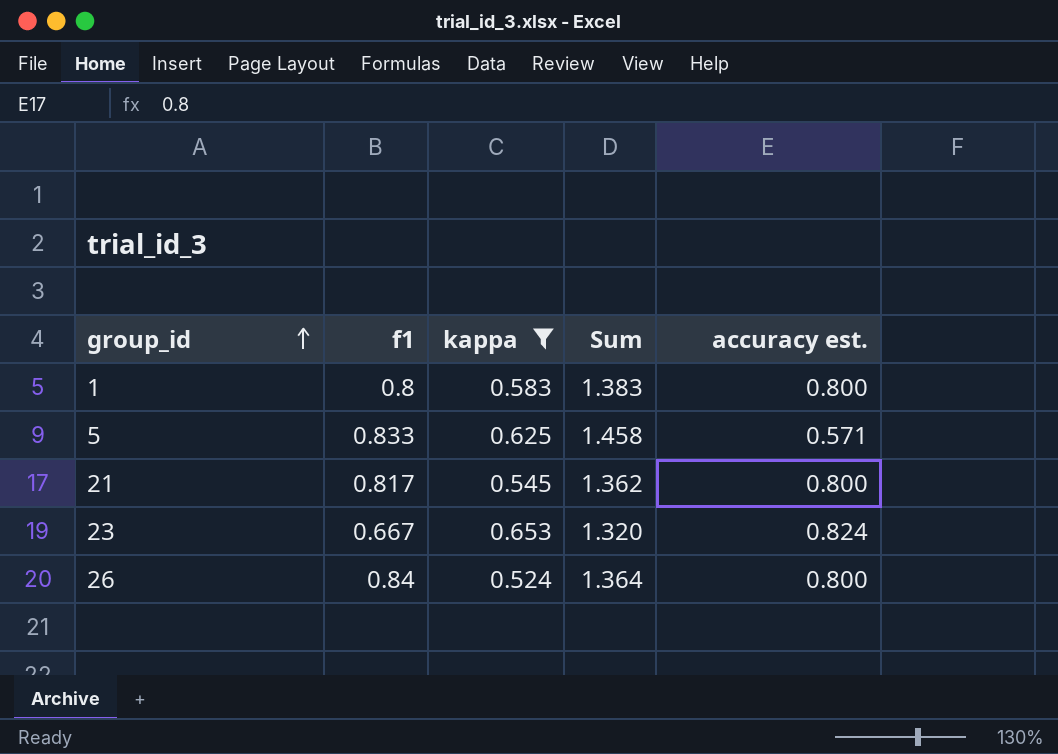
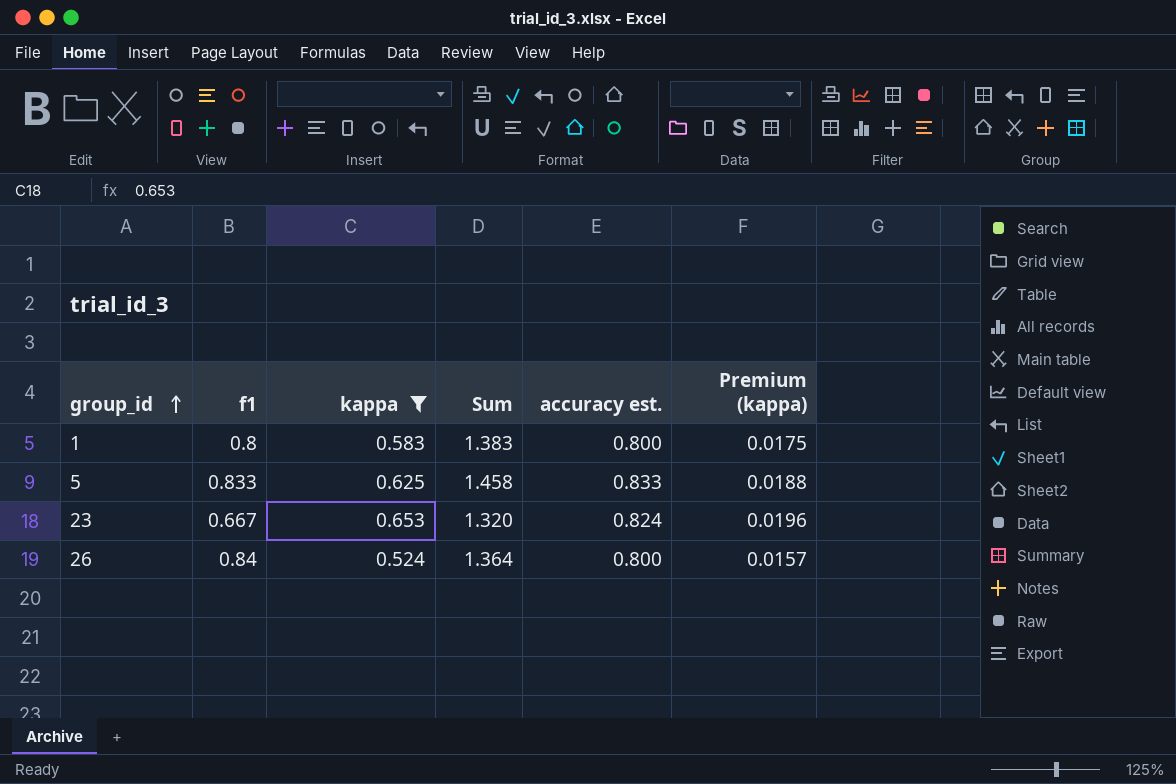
column Premium (kappa) | formula: none -> [kappa] * 0.03
row 21: 0.817 | 0.545 | 1.362 | 0.800 -> none
5 | accuracy est.: 0.571 -> 0.833

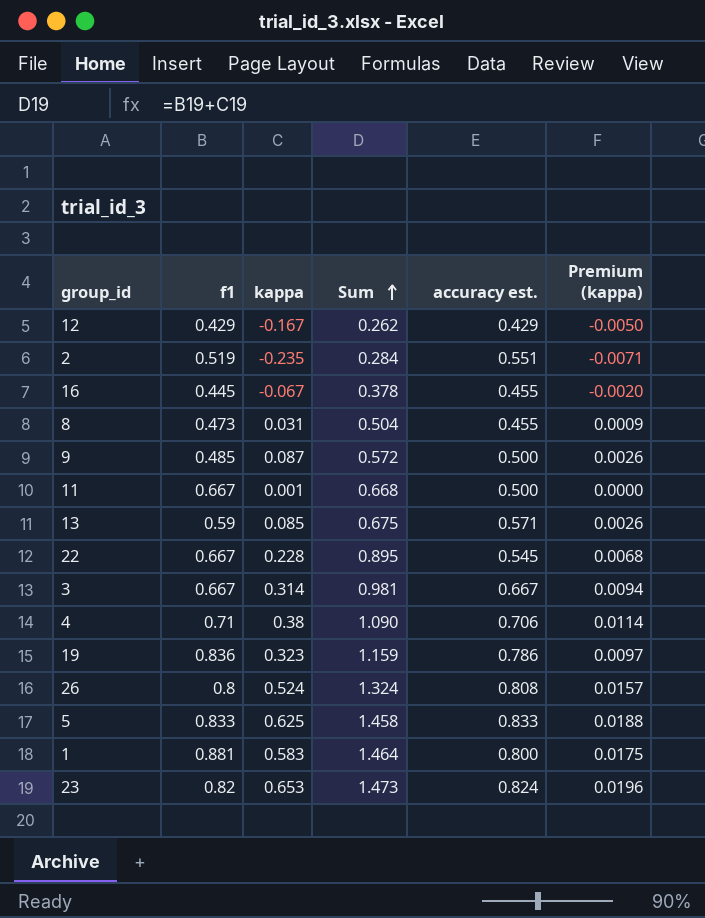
filter: kappa >= 0.524 -> none
row order: group_id ascending -> Sum ascending
26 | f1: 0.84 -> 0.8
26 | Sum: 1.364 -> 1.324
26 | accuracy est.: 0.800 -> 0.808
1 | f1: 0.8 -> 0.881
1 | Sum: 1.383 -> 1.464
23 | f1: 0.667 -> 0.82
23 | Sum: 1.320 -> 1.473

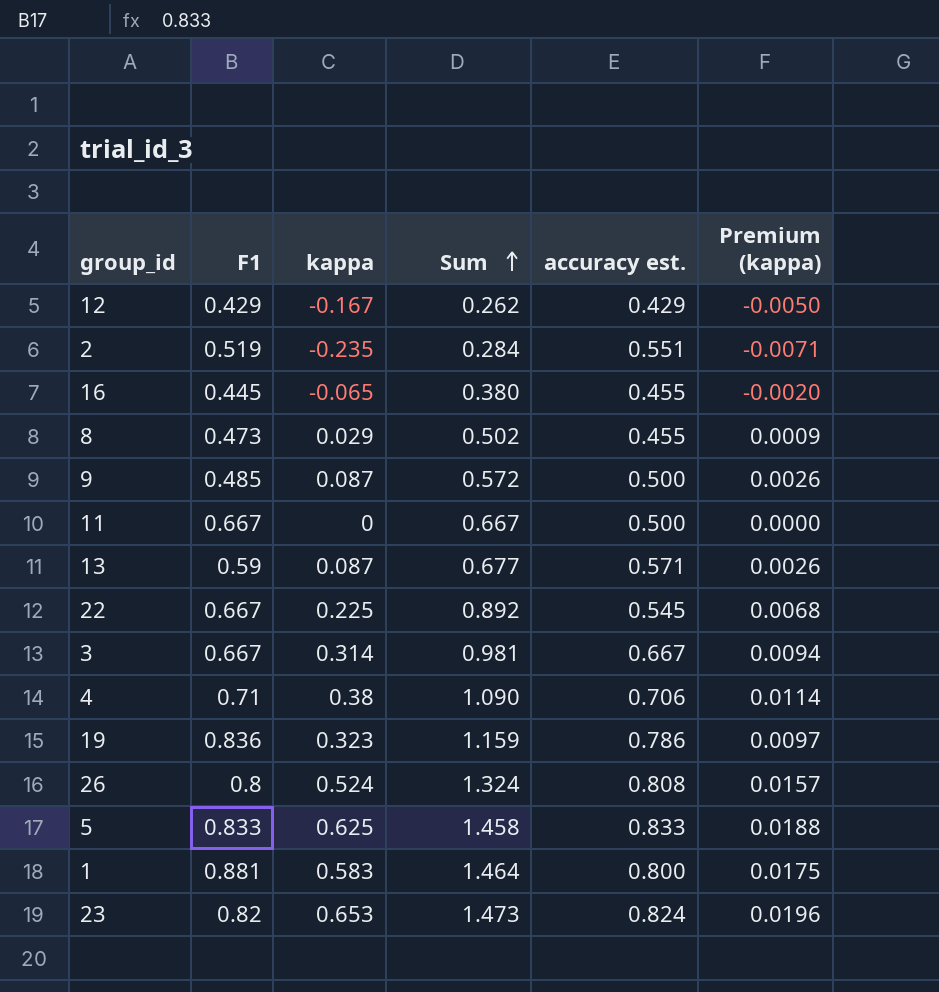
column name: f1 -> F1
16 | kappa: -0.067 -> -0.065
16 | Sum: 0.378 -> 0.380
8 | kappa: 0.031 -> 0.029
8 | Sum: 0.504 -> 0.502
11 | kappa: 0.001 -> 0
11 | Sum: 0.668 -> 0.667
13 | kappa: 0.085 -> 0.087
13 | Sum: 0.675 -> 0.677
22 | kappa: 0.228 -> 0.225
22 | Sum: 0.895 -> 0.892

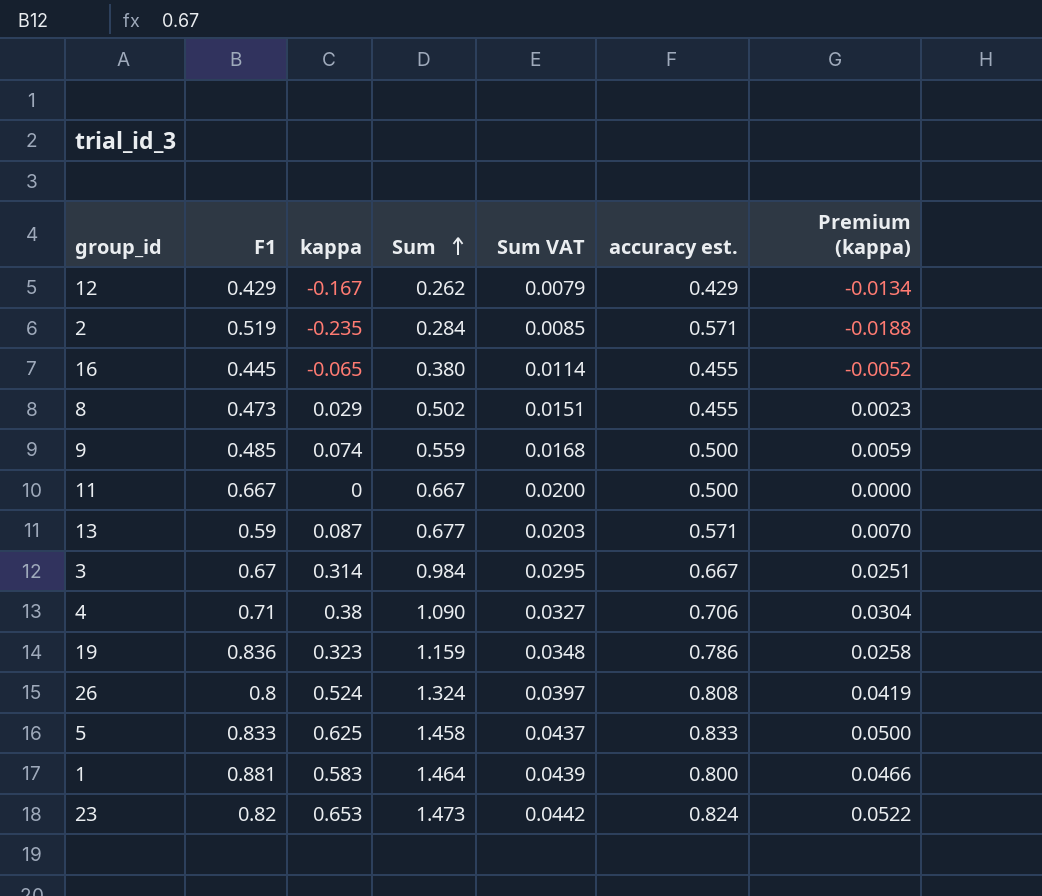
column Sum VAT | formula: none -> [Sum] * 0.03
column Premium (kappa) | formula: [kappa] * 0.03 -> [kappa] * 0.08
row 22: 0.667 | 0.225 | 0.892 | 0.545 | 0.0068 -> none
2 | accuracy est.: 0.551 -> 0.571
9 | kappa: 0.087 -> 0.074
9 | Sum: 0.572 -> 0.559
3 | F1: 0.667 -> 0.67
3 | Sum: 0.981 -> 0.984

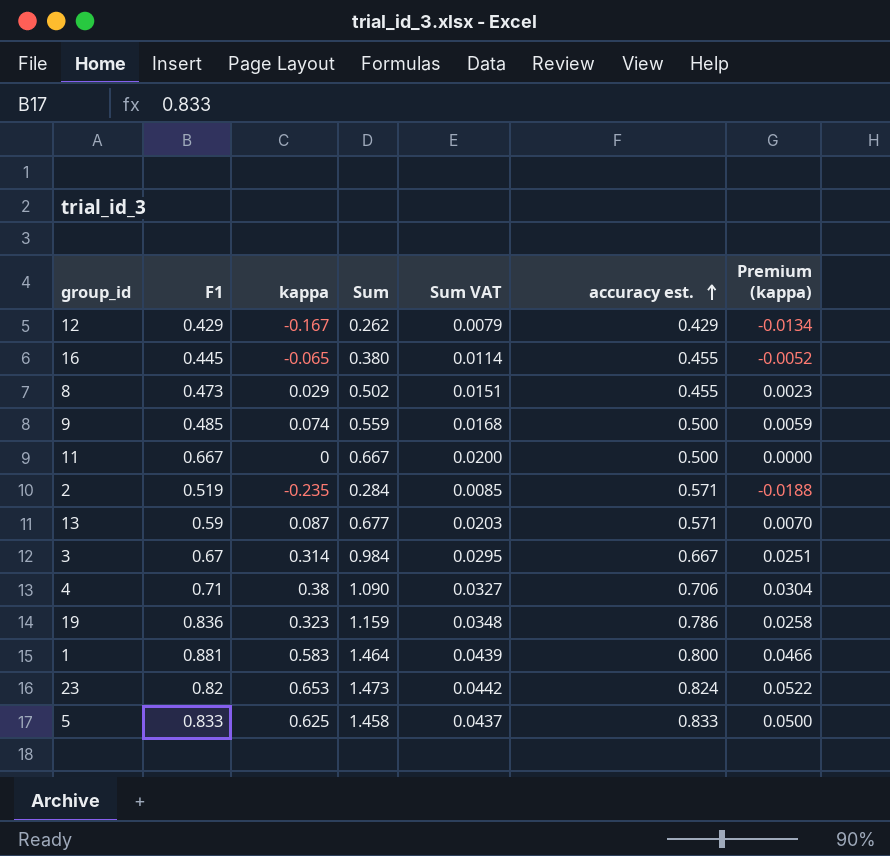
row order: Sum ascending -> accuracy est. ascending
row 26: 0.8 | 0.524 | 1.324 | 0.0397 | 0.808 | 0.0419 -> none

